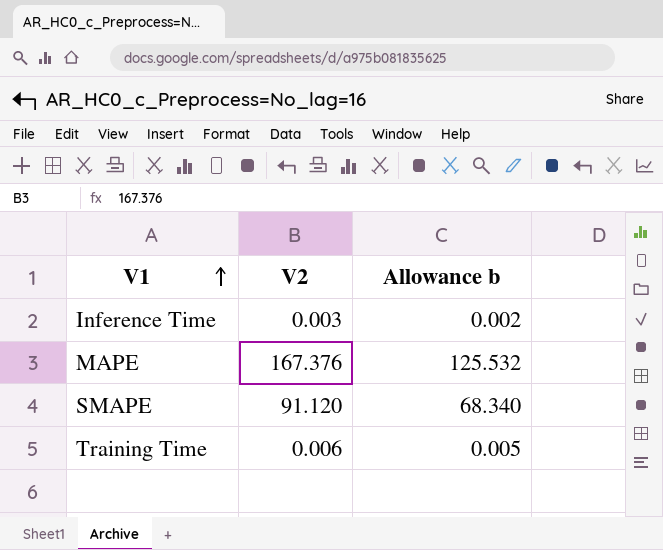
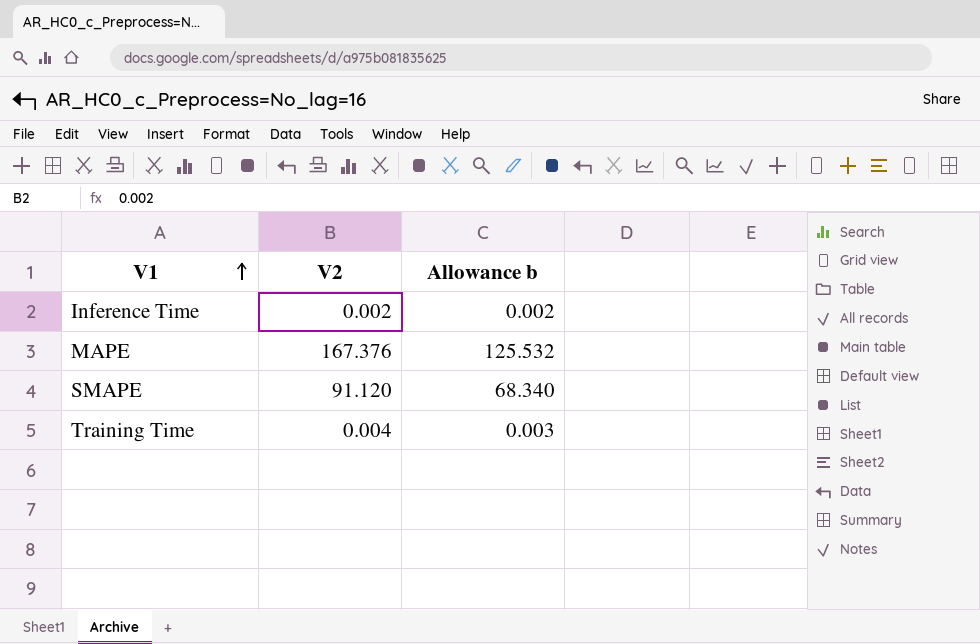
Inference Time | V2: 0.003 -> 0.002
Training Time | V2: 0.006 -> 0.004
Training Time | Allowance b: 0.005 -> 0.003

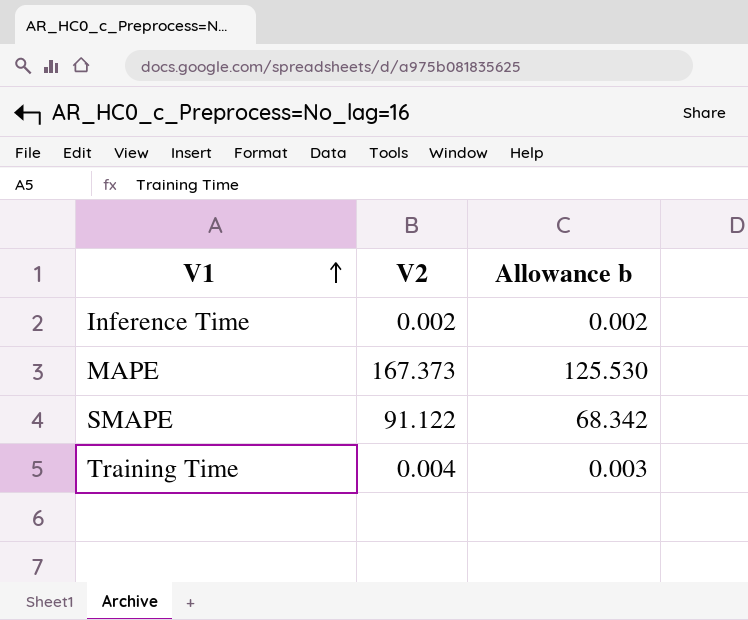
MAPE | V2: 167.376 -> 167.373
MAPE | Allowance b: 125.532 -> 125.530
SMAPE | V2: 91.120 -> 91.122
SMAPE | Allowance b: 68.340 -> 68.342

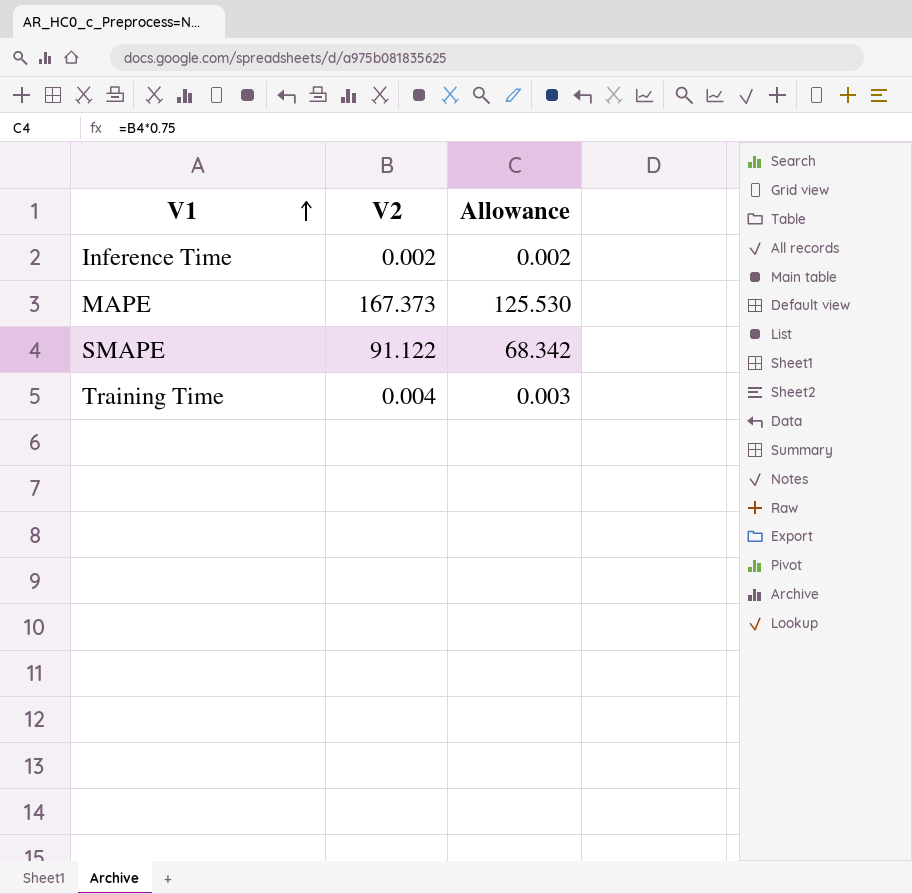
column name: Allowance b -> Allowance

